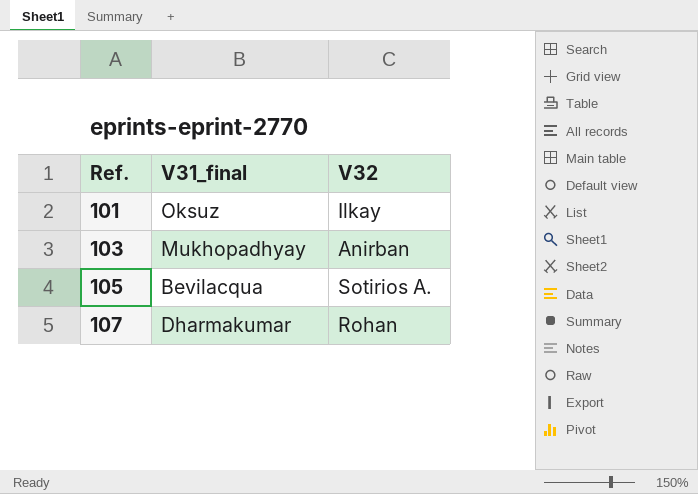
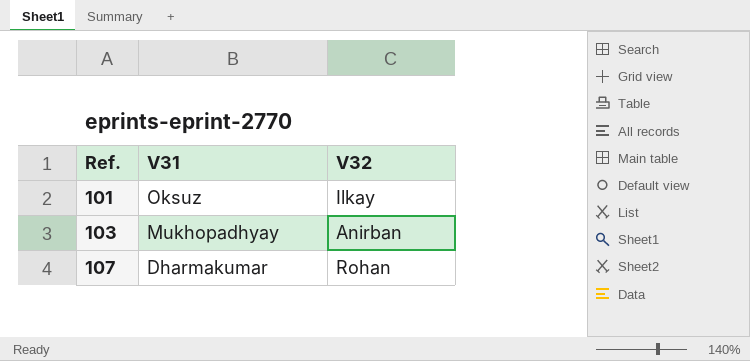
column name: V31_final -> V31
row 105: Bevilacqua | Sotirios A. -> none

